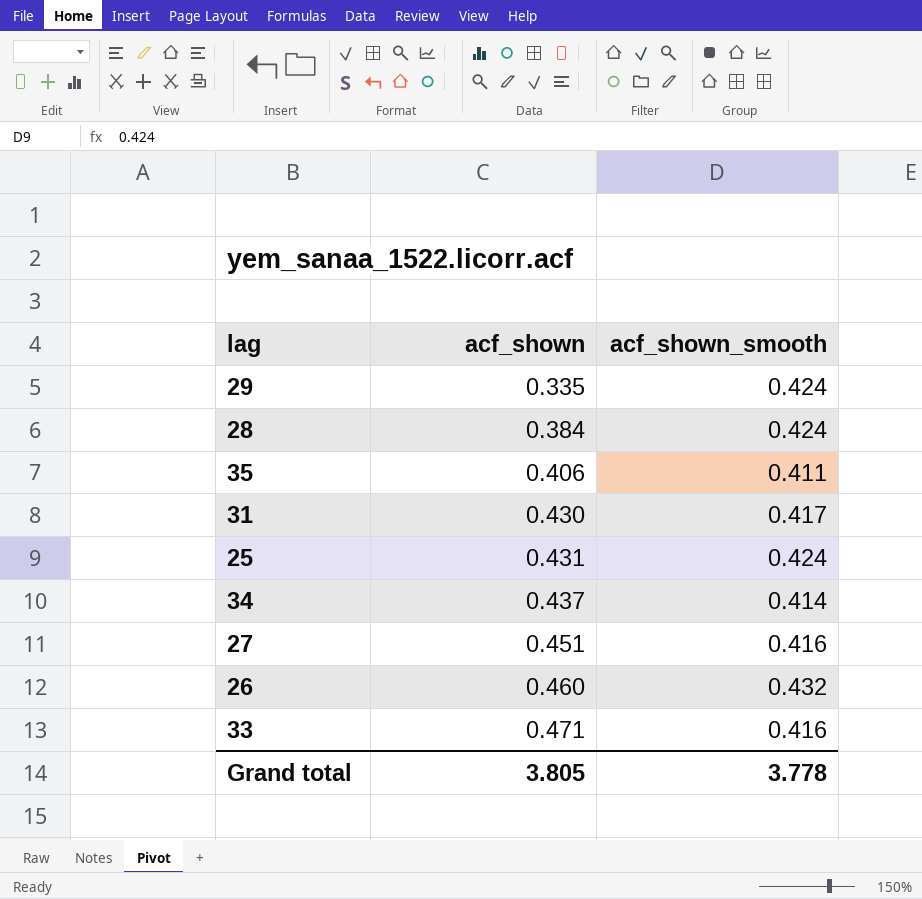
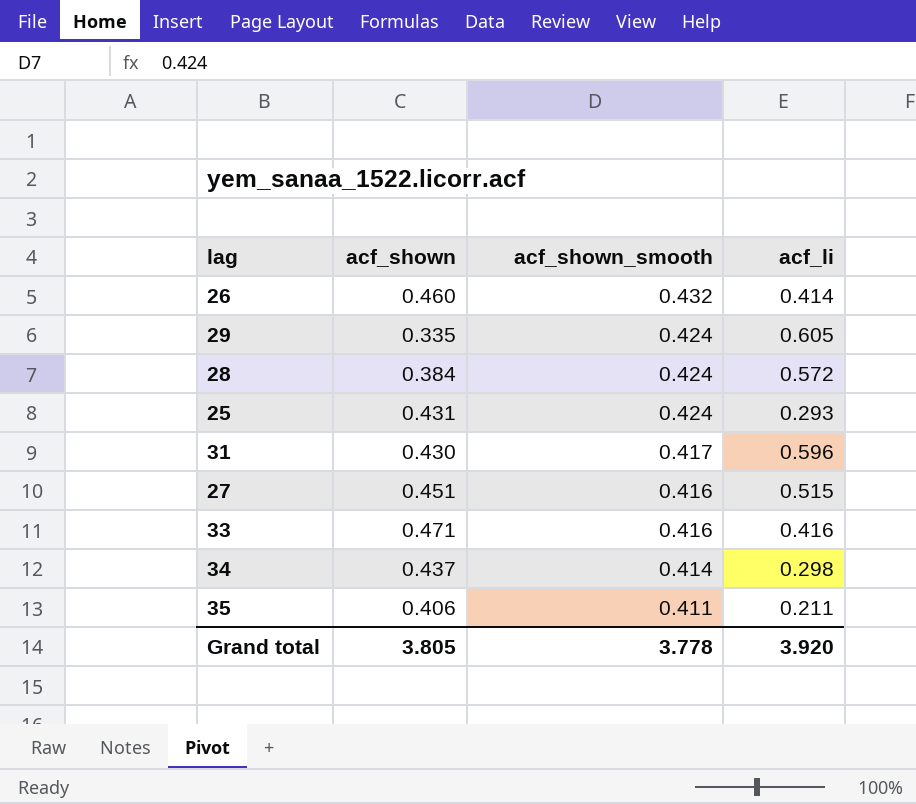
row order: acf_shown ascending -> acf_shown_smooth descending
column acf_li | position: none -> 4

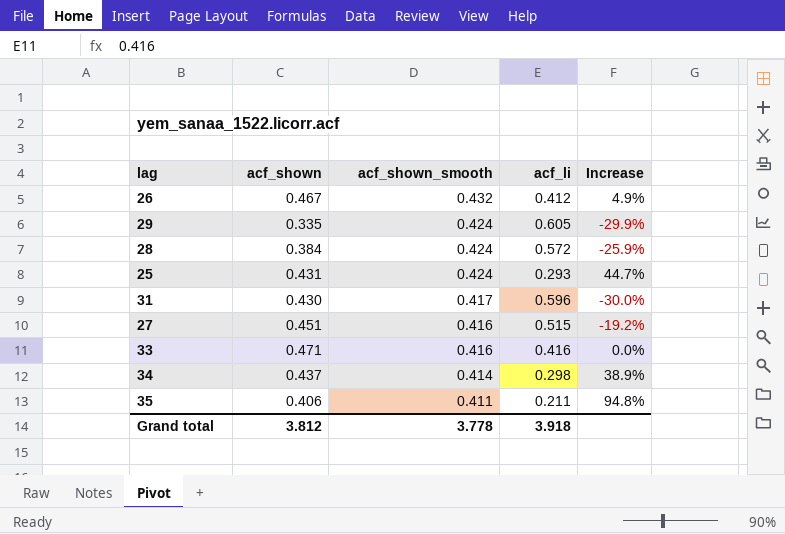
column Increase | formula: none -> ([acf_shown_smooth] - [acf_li]) / [acf_li]
26 | acf_shown: 0.460 -> 0.467
26 | acf_li: 0.414 -> 0.412
Grand total | acf_shown: 3.805 -> 3.812
Grand total | acf_li: 3.920 -> 3.918

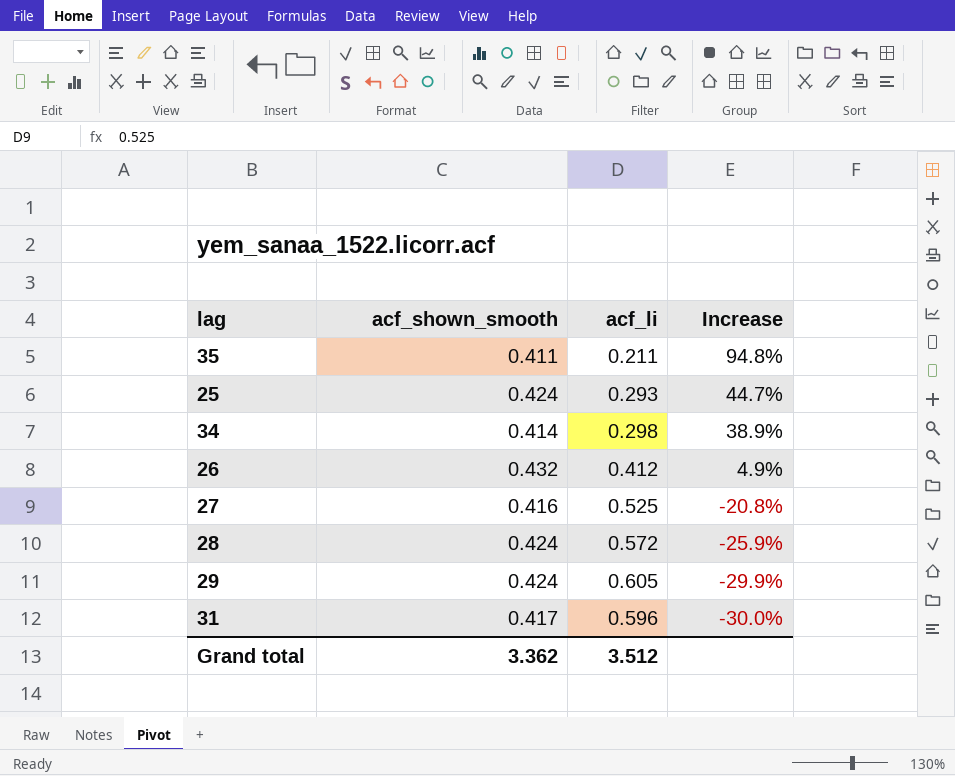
row order: acf_shown_smooth descending -> Increase descending
column acf_shown | position: 2 -> none
row 33: 0.471 | 0.416 | 0.416 | 0.0% -> none
27 | acf_li: 0.515 -> 0.525
27 | Increase: -19.2% -> -20.8%
Grand total | acf_shown_smooth: 3.778 -> 3.362
Grand total | acf_li: 3.918 -> 3.512

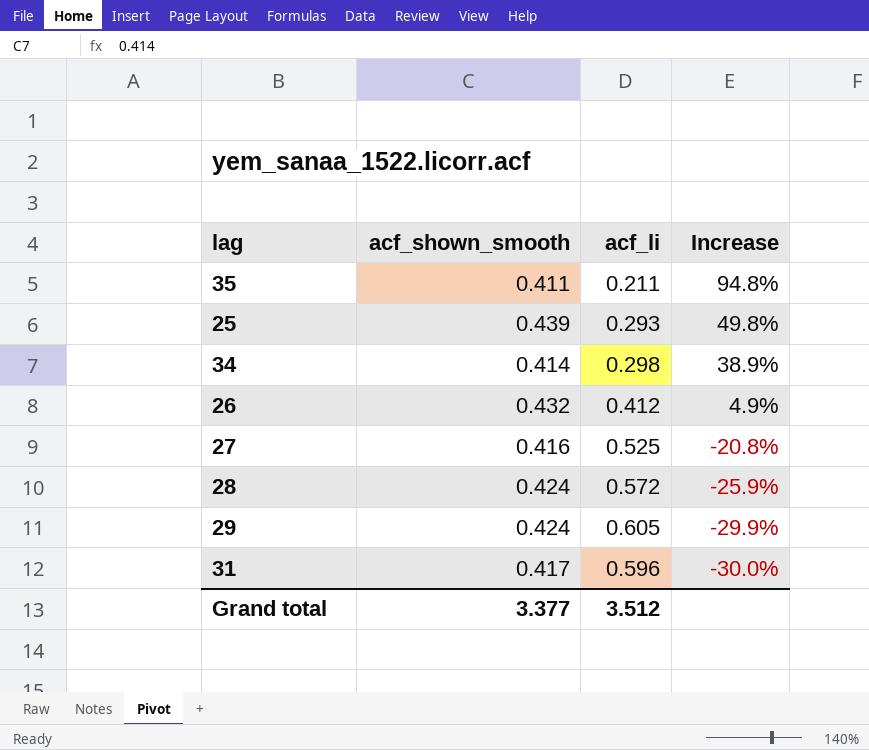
25 | acf_shown_smooth: 0.424 -> 0.439
25 | Increase: 44.7% -> 49.8%
Grand total | acf_shown_smooth: 3.362 -> 3.377

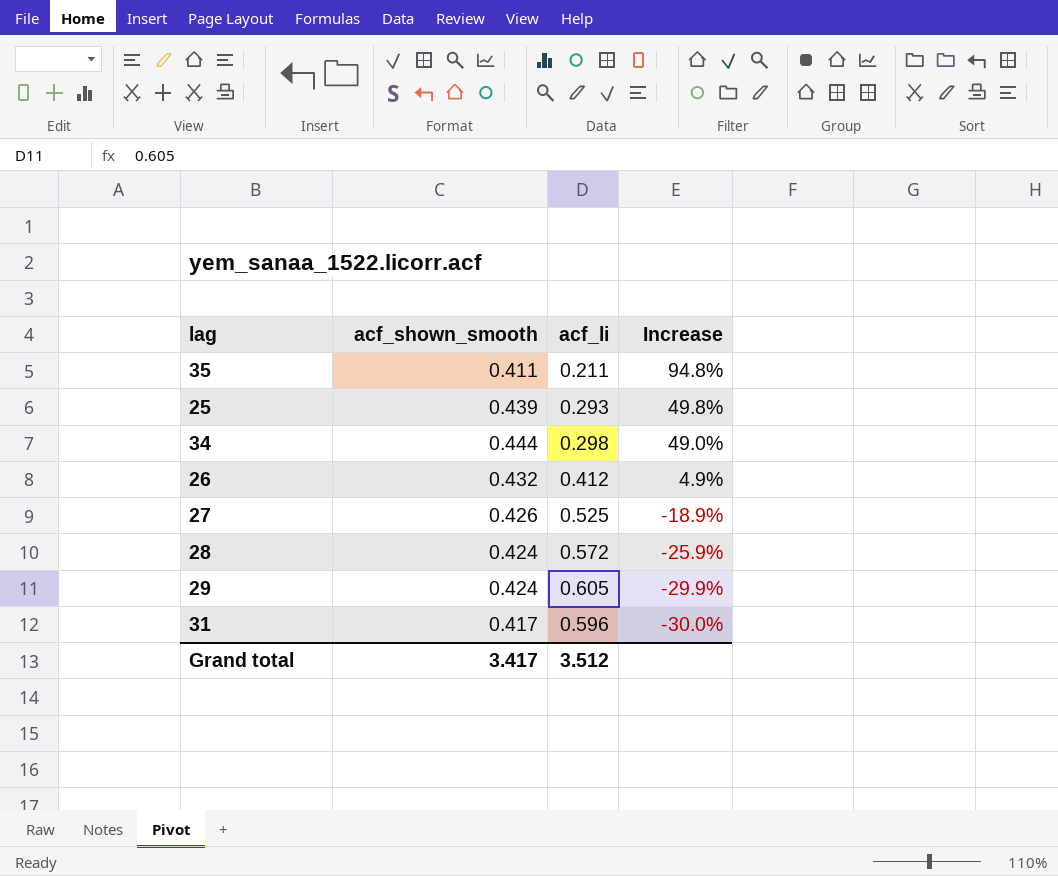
34 | acf_shown_smooth: 0.414 -> 0.444
34 | Increase: 38.9% -> 49.0%
27 | acf_shown_smooth: 0.416 -> 0.426
27 | Increase: -20.8% -> -18.9%
Grand total | acf_shown_smooth: 3.377 -> 3.417

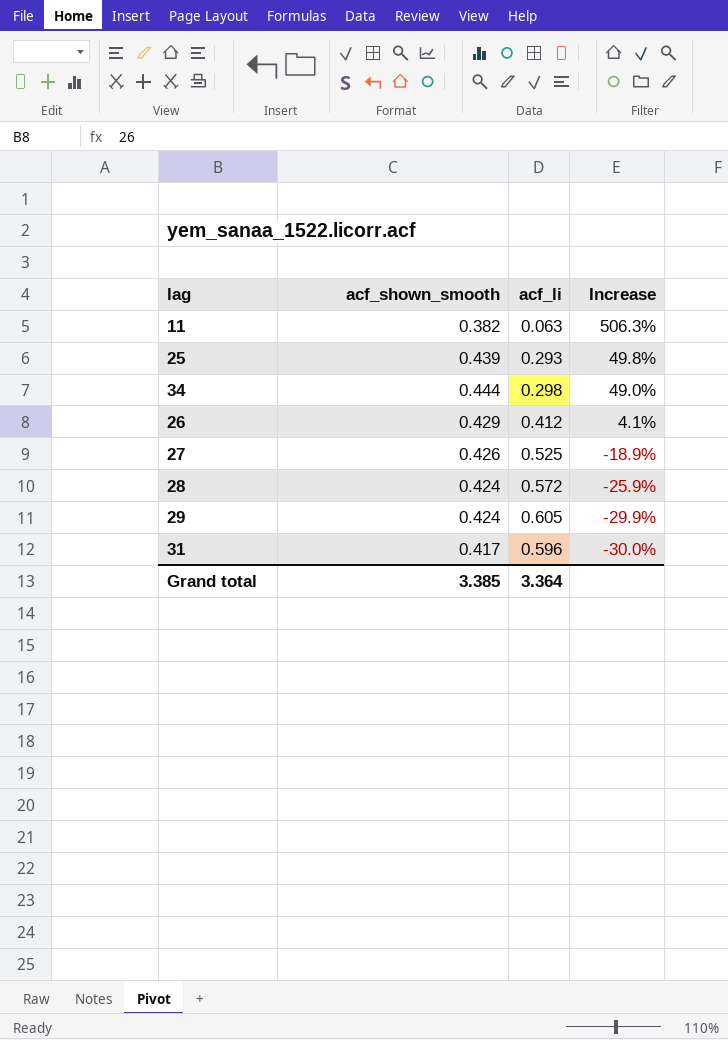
row 35: 0.411 | 0.211 | 94.8% -> none
row 11: none -> 0.382 | 0.063 | 506.3%
26 | acf_shown_smooth: 0.432 -> 0.429
26 | Increase: 4.9% -> 4.1%
Grand total | acf_shown_smooth: 3.417 -> 3.385
Grand total | acf_li: 3.512 -> 3.364

